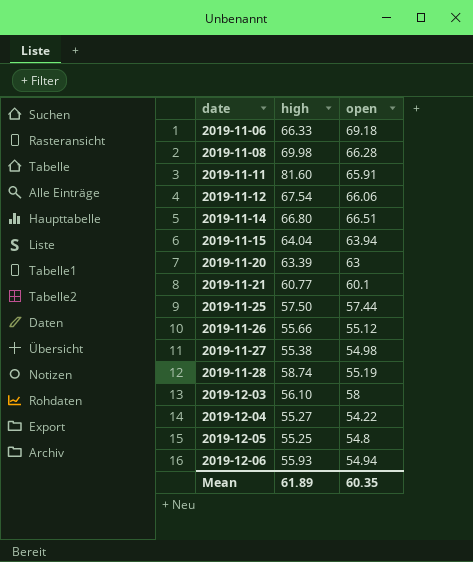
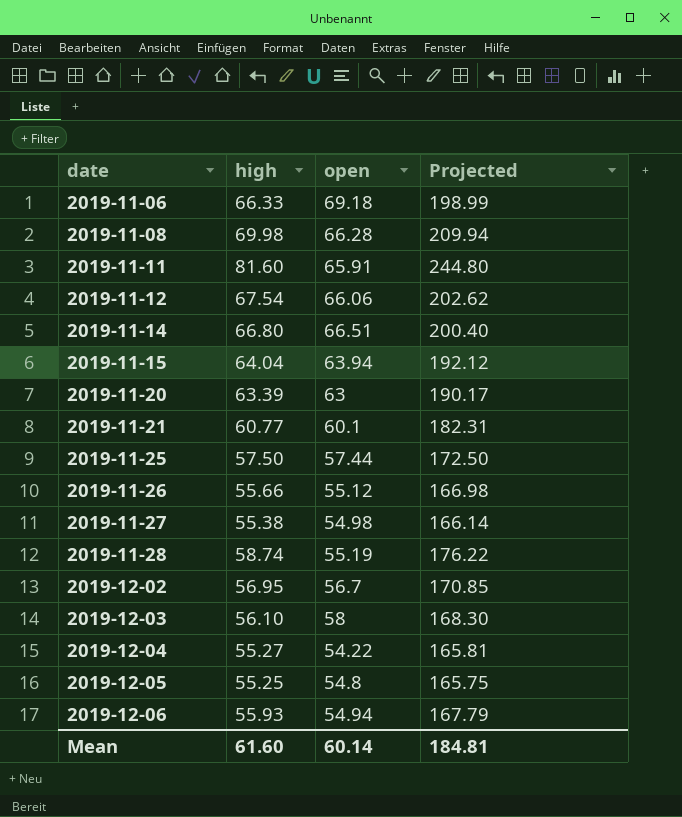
column Projected | formula: none -> [high] * 3
row 2019-12-02: none -> 56.95 | 56.7 | 170.85
Mean | high: 61.89 -> 61.60
Mean | open: 60.35 -> 60.14

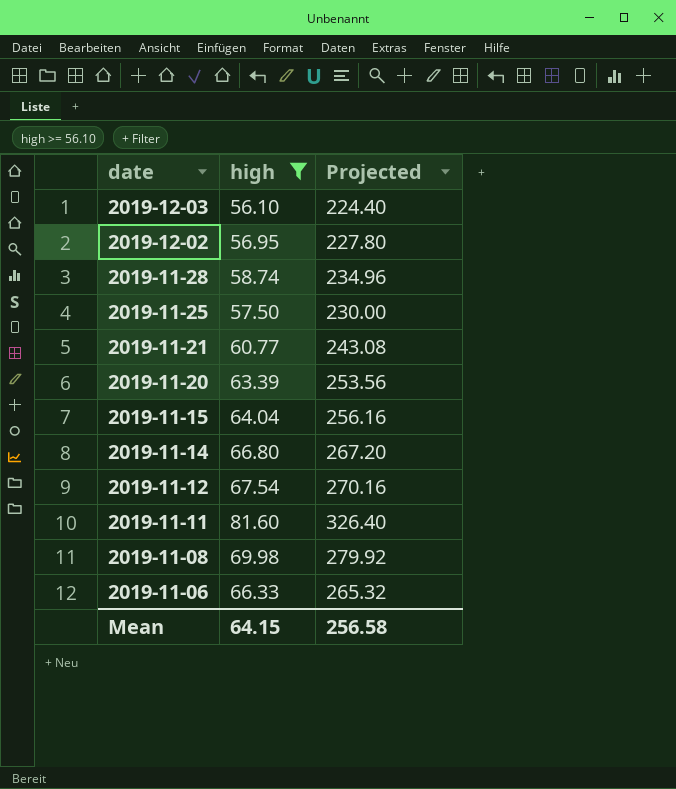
filter: none -> high >= 56.10
row order: date ascending -> date descending
column open | position: 3 -> none
column Projected | formula: [high] * 3 -> [high] * 4
Mean | high: 61.60 -> 64.15
Mean | Projected: 184.81 -> 256.58

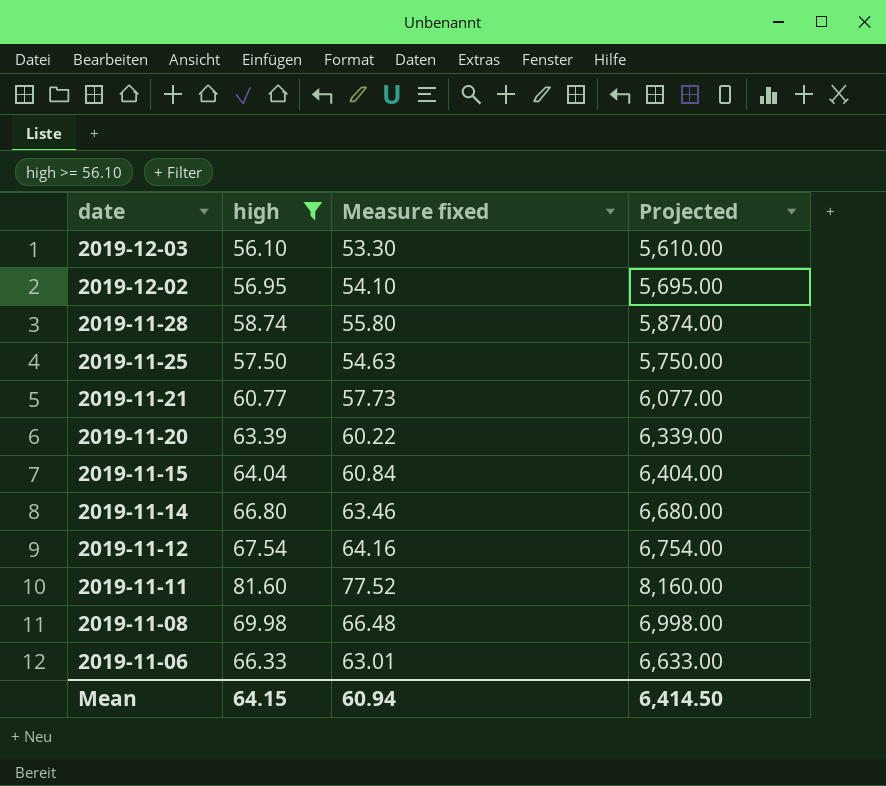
column Measure fixed | formula: none -> [high] * 0.95
column Projected | formula: [high] * 4 -> [high] * 100
Mean | Projected: 256.58 -> 6,414.50

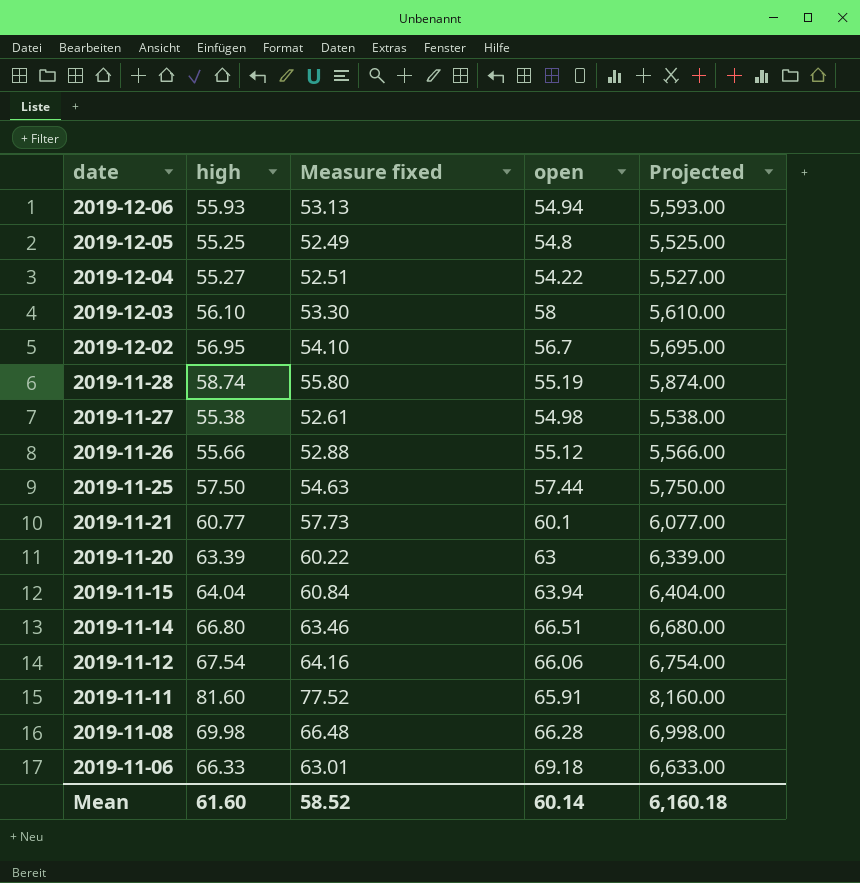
filter: high >= 56.10 -> none
column open | position: none -> 4
Mean | high: 64.15 -> 61.60
Mean | Measure fixed: 60.94 -> 58.52
Mean | Projected: 6,414.50 -> 6,160.18

